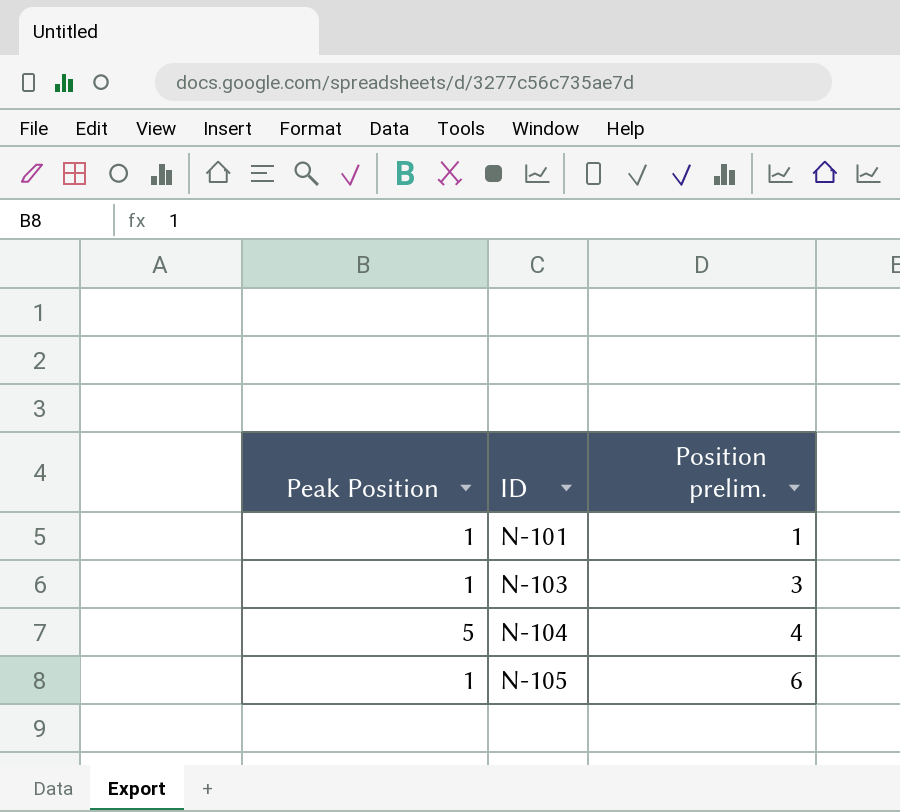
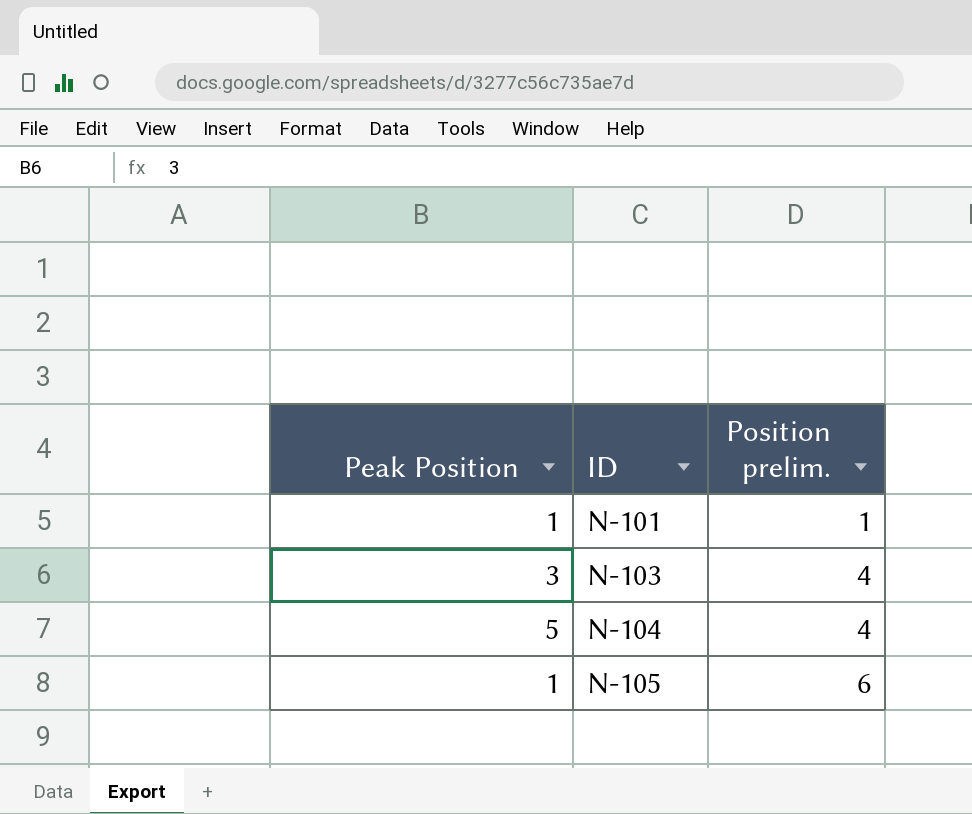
N-103 | Peak Position: 1 -> 3
N-103 | Position prelim.: 3 -> 4

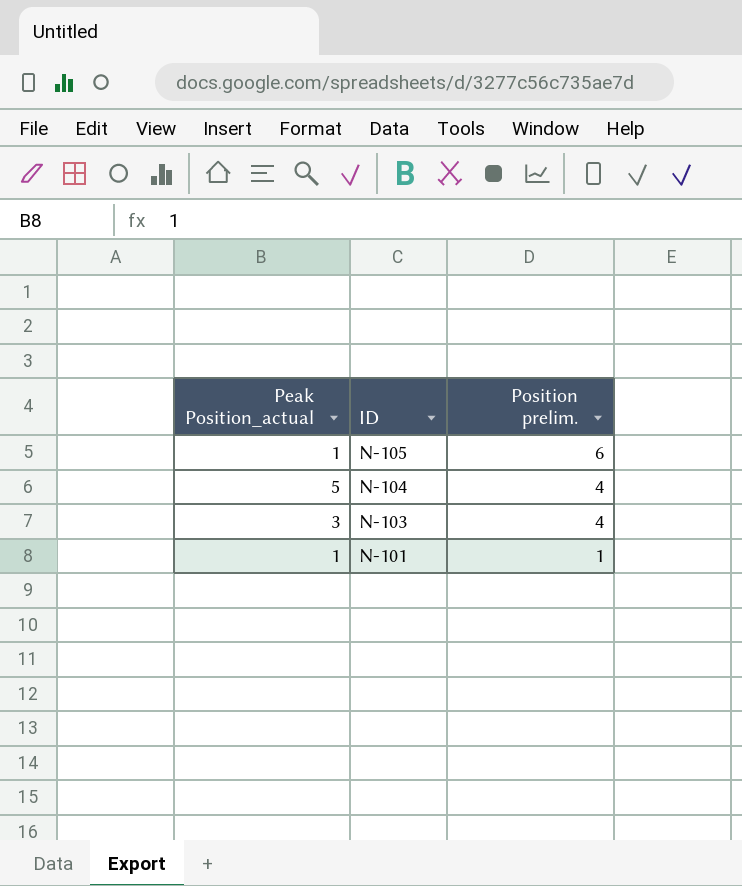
row order: ID ascending -> ID descending
column name: Peak Position -> Peak Position_actual

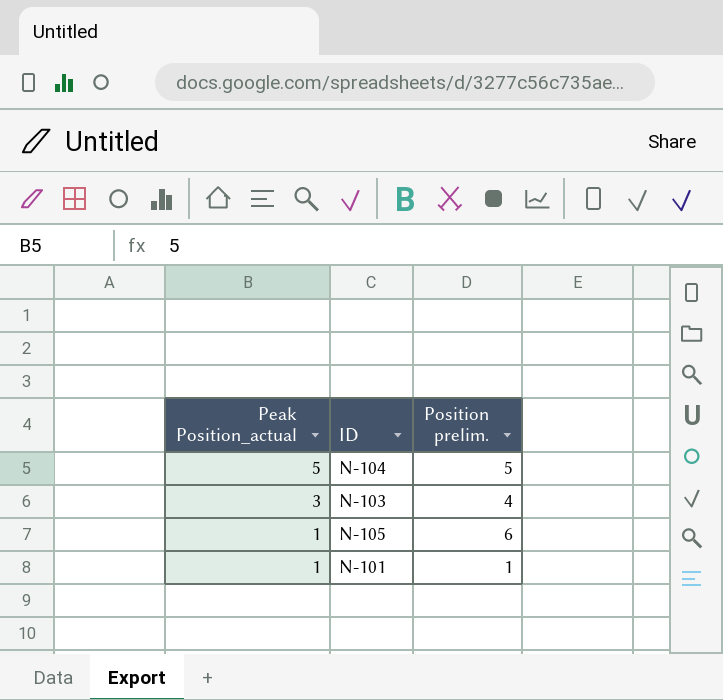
row order: ID descending -> Peak Position_actual descending
N-104 | Position prelim.: 4 -> 5

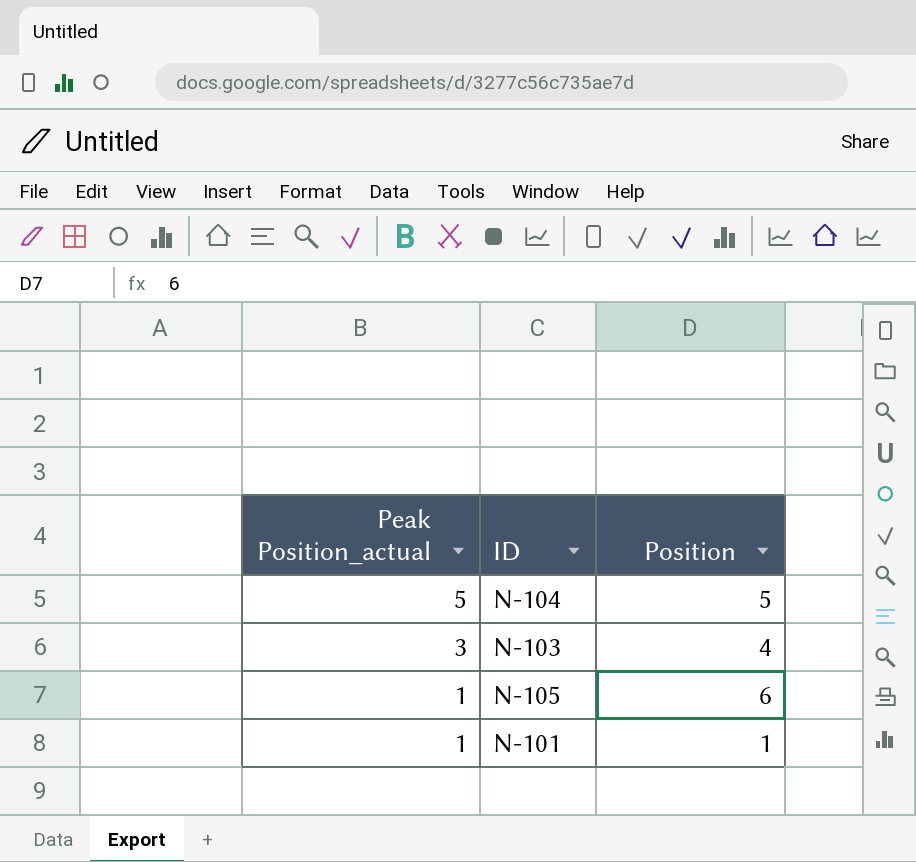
column name: Position prelim. -> Position

